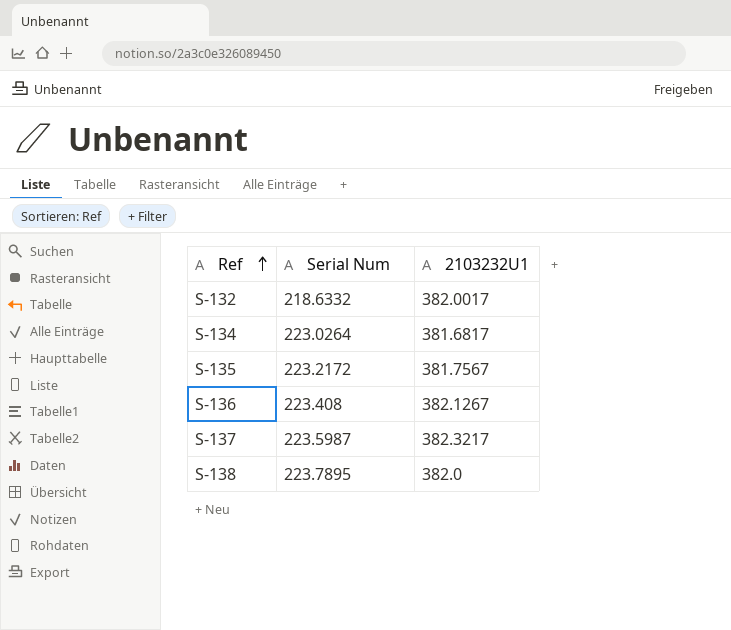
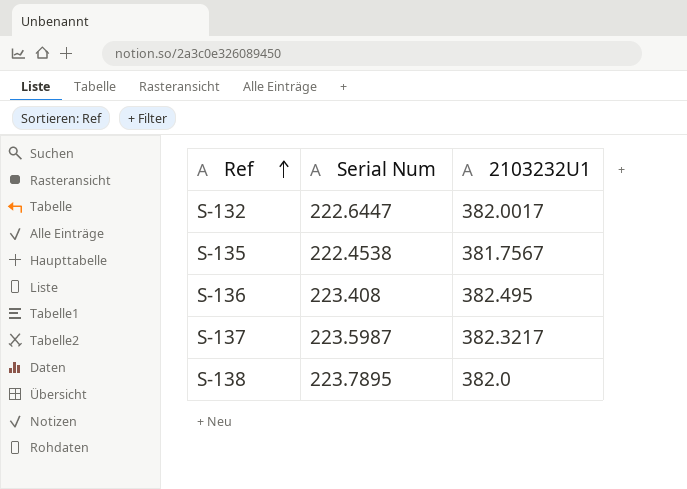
row S-134: 223.0264 | 381.6817 -> none
S-132 | Serial Num: 218.6332 -> 222.6447
S-135 | Serial Num: 223.2172 -> 222.4538
S-136 | 2103232U1: 382.1267 -> 382.495

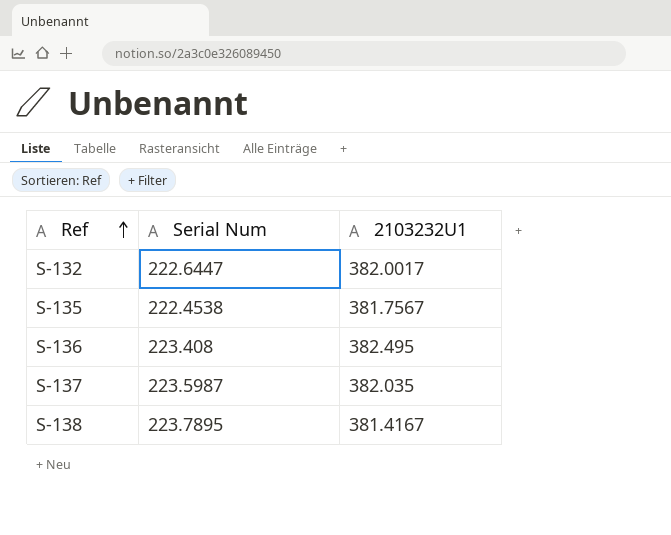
S-137 | 2103232U1: 382.3217 -> 382.035
S-138 | 2103232U1: 382.0 -> 381.4167

